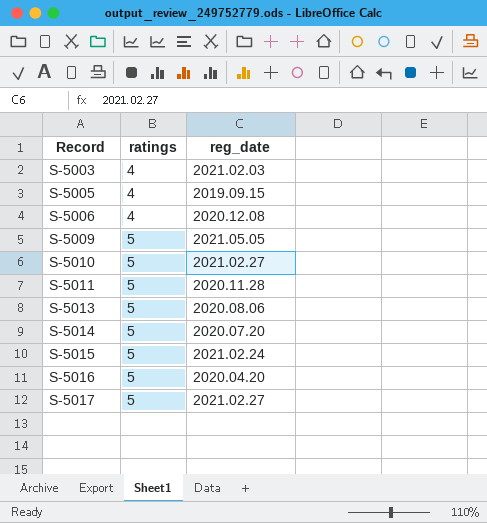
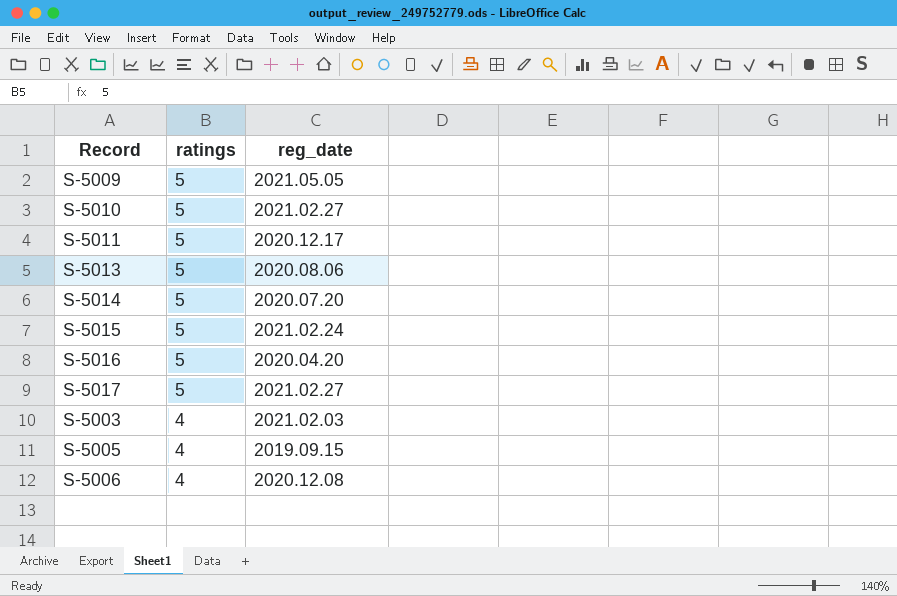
row order: Record ascending -> ratings descending
S-5011 | reg_date: 2020.11.28 -> 2020.12.17

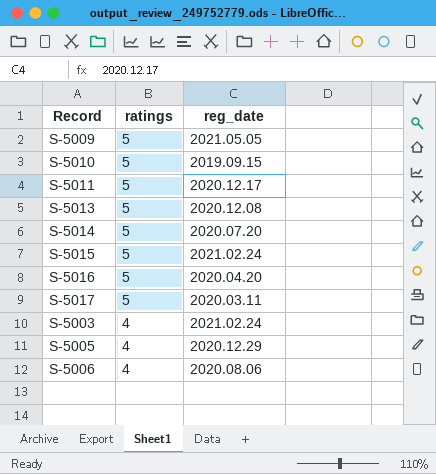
S-5010 | reg_date: 2021.02.27 -> 2019.09.15
S-5013 | reg_date: 2020.08.06 -> 2020.12.08
S-5017 | reg_date: 2021.02.27 -> 2020.03.11
S-5003 | reg_date: 2021.02.03 -> 2021.02.24
S-5005 | reg_date: 2019.09.15 -> 2020.12.29
S-5006 | reg_date: 2020.12.08 -> 2020.08.06

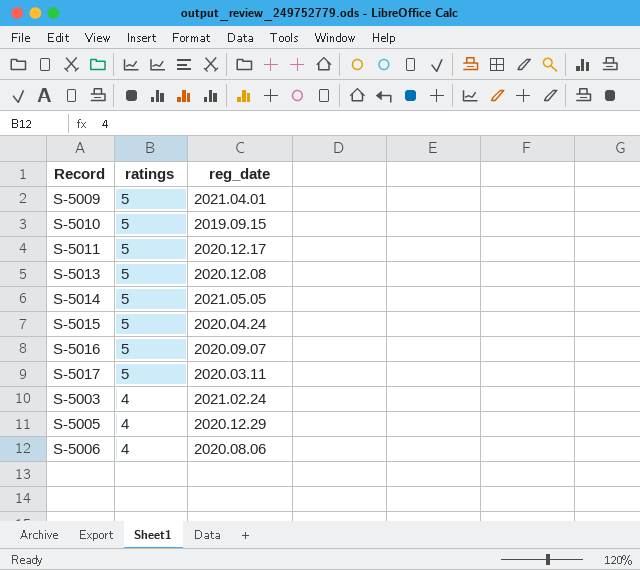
S-5009 | reg_date: 2021.05.05 -> 2021.04.01
S-5014 | reg_date: 2020.07.20 -> 2021.05.05
S-5015 | reg_date: 2021.02.24 -> 2020.04.24
S-5016 | reg_date: 2020.04.20 -> 2020.09.07

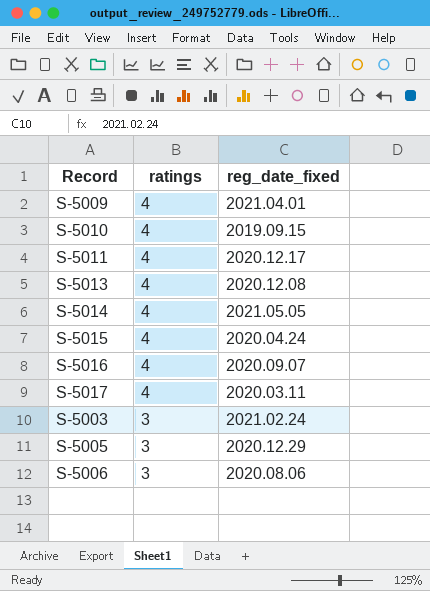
column name: reg_date -> reg_date_fixed
S-5009 | ratings: 5 -> 4
S-5010 | ratings: 5 -> 4
S-5011 | ratings: 5 -> 4
S-5013 | ratings: 5 -> 4
S-5014 | ratings: 5 -> 4
S-5015 | ratings: 5 -> 4
S-5016 | ratings: 5 -> 4
S-5017 | ratings: 5 -> 4
S-5003 | ratings: 4 -> 3
S-5005 | ratings: 4 -> 3
S-5006 | ratings: 4 -> 3

